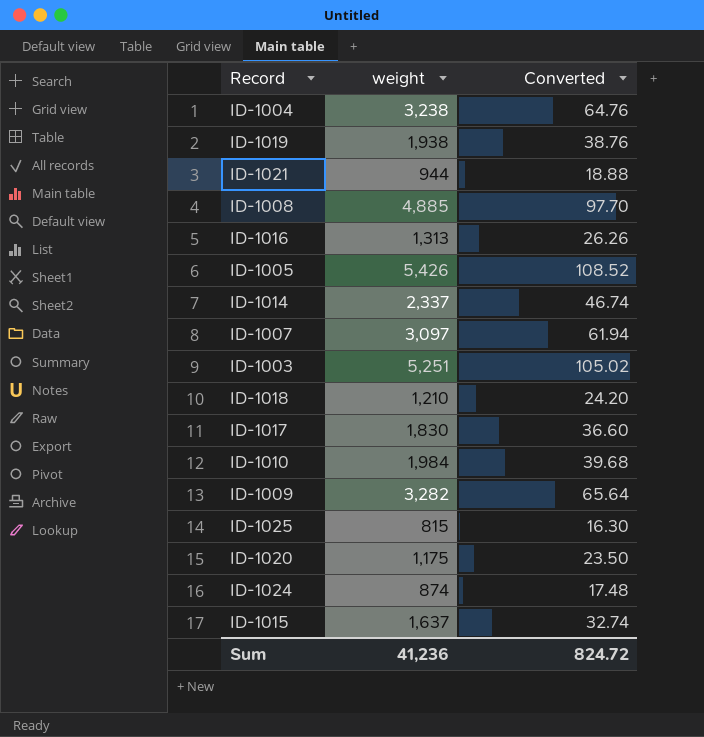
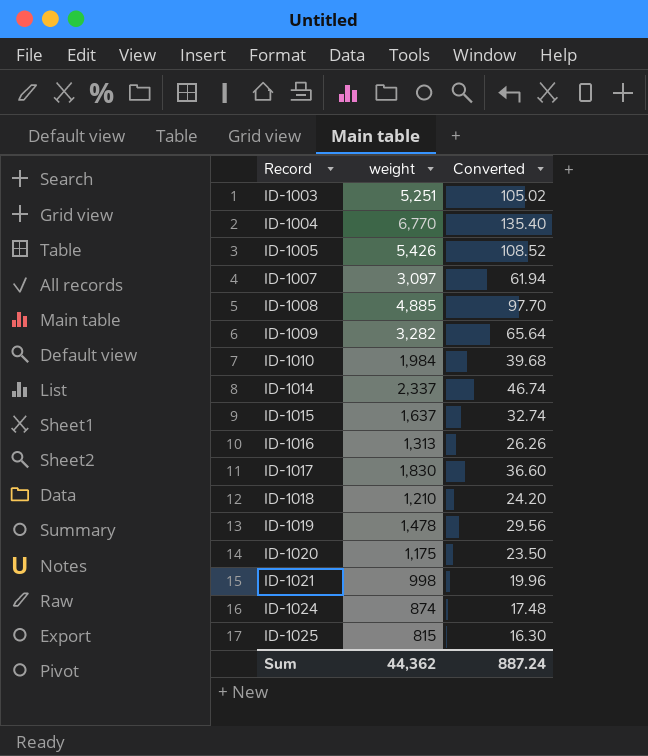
row order: none -> Record ascending
ID-1004 | weight: 3,238 -> 6,770
ID-1004 | Converted: 64.76 -> 135.40
ID-1019 | weight: 1,938 -> 1,478
ID-1019 | Converted: 38.76 -> 29.56
ID-1021 | weight: 944 -> 998
ID-1021 | Converted: 18.88 -> 19.96
Sum | weight: 41,236 -> 44,362
Sum | Converted: 824.72 -> 887.24

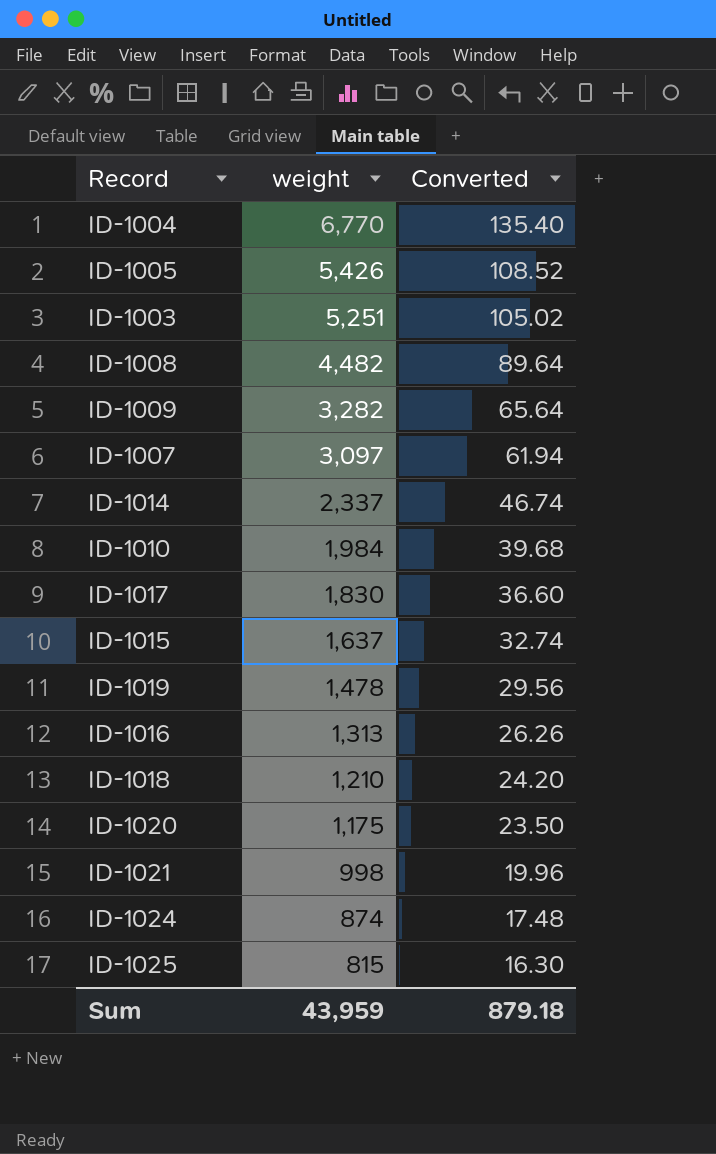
row order: Record ascending -> weight descending
ID-1008 | weight: 4,885 -> 4,482
ID-1008 | Converted: 97.70 -> 89.64
Sum | weight: 44,362 -> 43,959
Sum | Converted: 887.24 -> 879.18

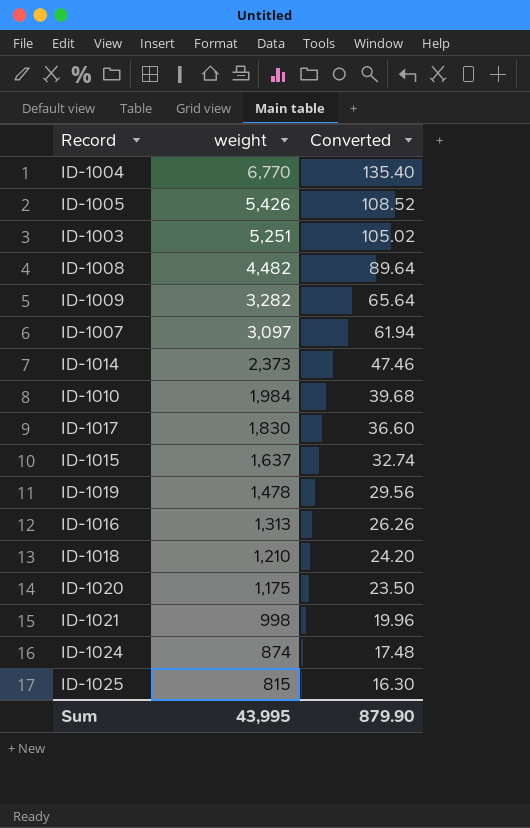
ID-1014 | weight: 2,337 -> 2,373
ID-1014 | Converted: 46.74 -> 47.46
Sum | weight: 43,959 -> 43,995
Sum | Converted: 879.18 -> 879.90

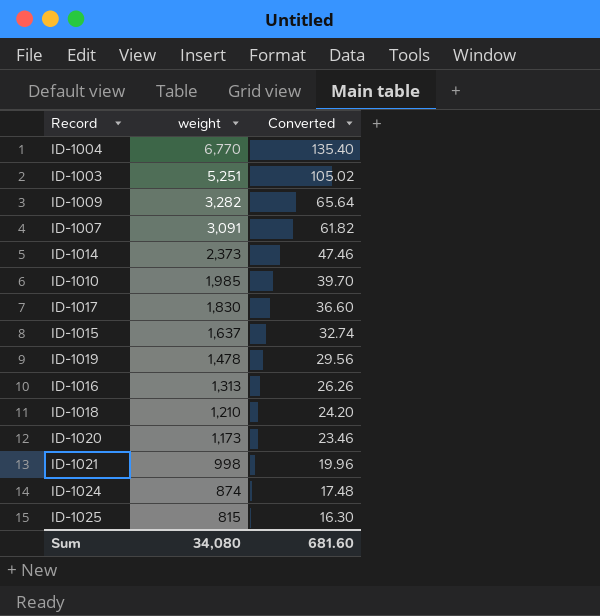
row ID-1005: 5,426 | 108.52 -> none
row ID-1008: 4,482 | 89.64 -> none
ID-1007 | weight: 3,097 -> 3,091
ID-1007 | Converted: 61.94 -> 61.82
ID-1010 | weight: 1,984 -> 1,985
ID-1010 | Converted: 39.68 -> 39.70
ID-1020 | weight: 1,175 -> 1,173
ID-1020 | Converted: 23.50 -> 23.46
Sum | weight: 43,995 -> 34,080
Sum | Converted: 879.90 -> 681.60

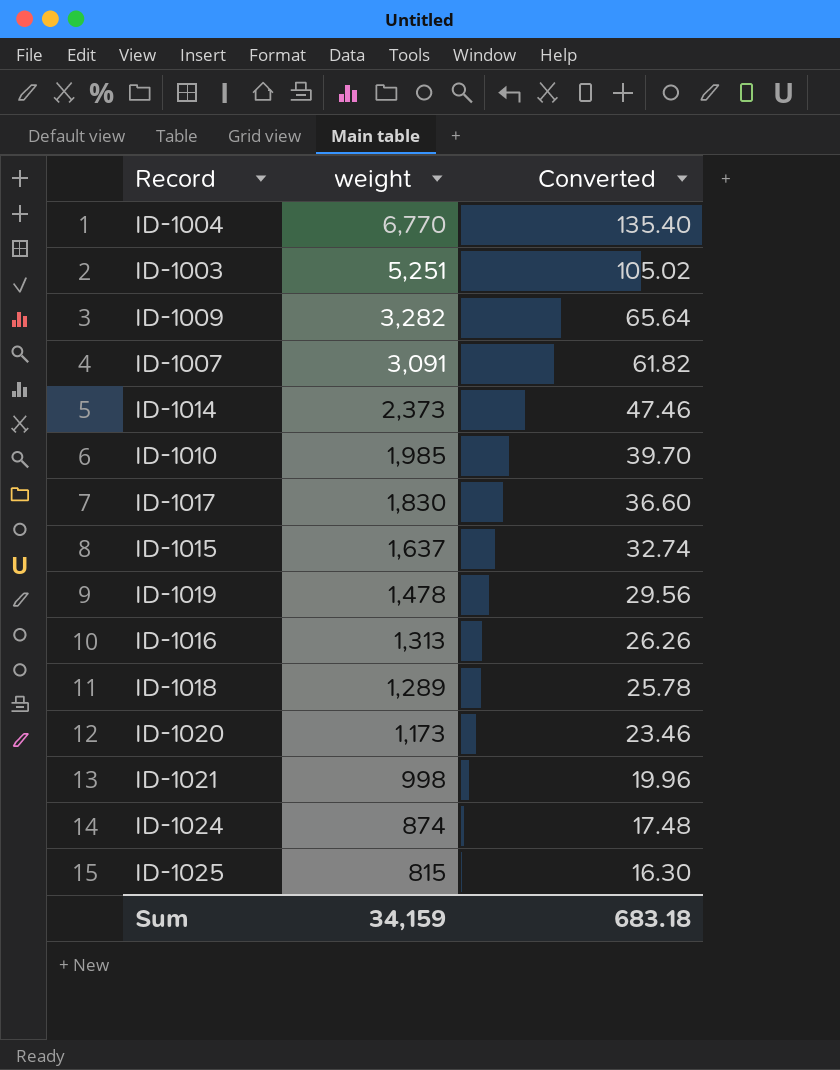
ID-1018 | weight: 1,210 -> 1,289
ID-1018 | Converted: 24.20 -> 25.78
Sum | weight: 34,080 -> 34,159
Sum | Converted: 681.60 -> 683.18

